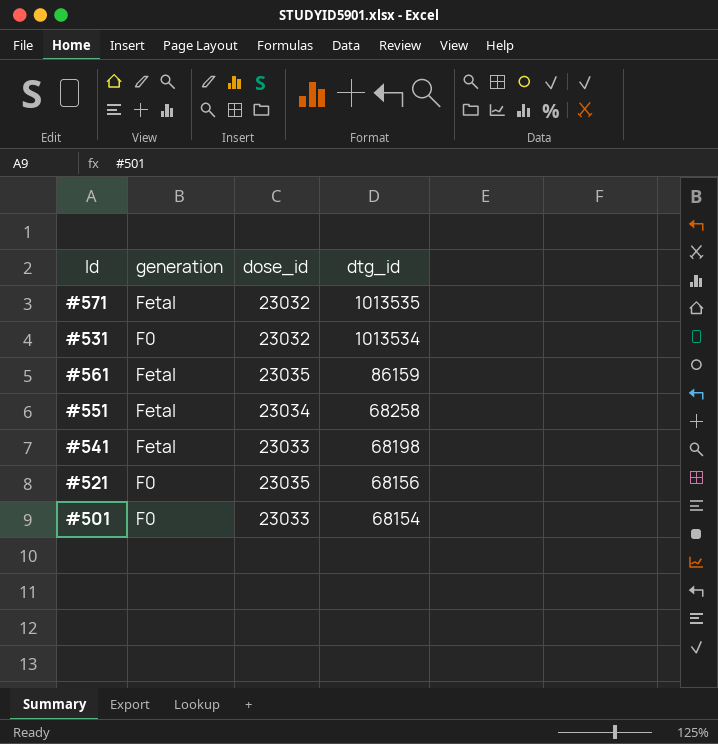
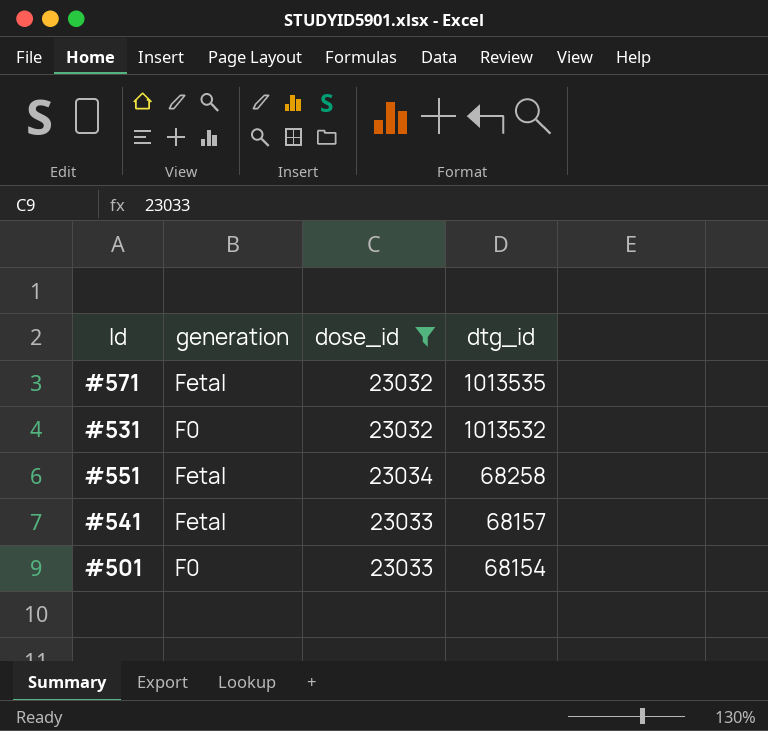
filter: none -> dose_id != 23035
#531 | dtg_id: 1013534 -> 1013532
#541 | dtg_id: 68198 -> 68157

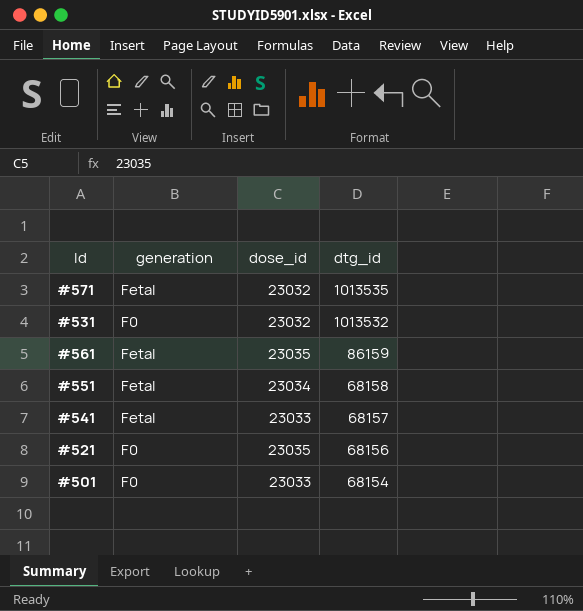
filter: dose_id != 23035 -> none
#551 | dtg_id: 68258 -> 68158

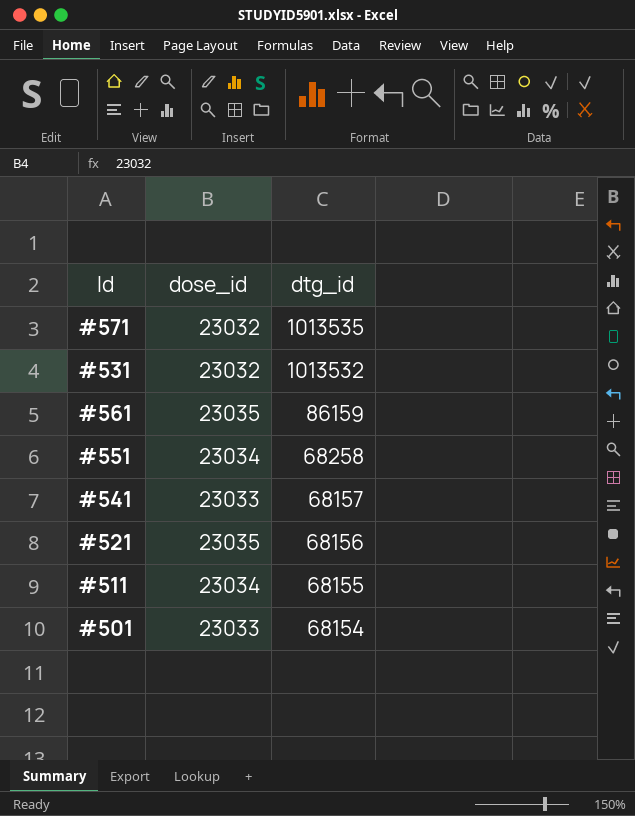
column generation | position: 2 -> none
#551 | dtg_id: 68158 -> 68258
row #511: none -> 23034 | 68155

